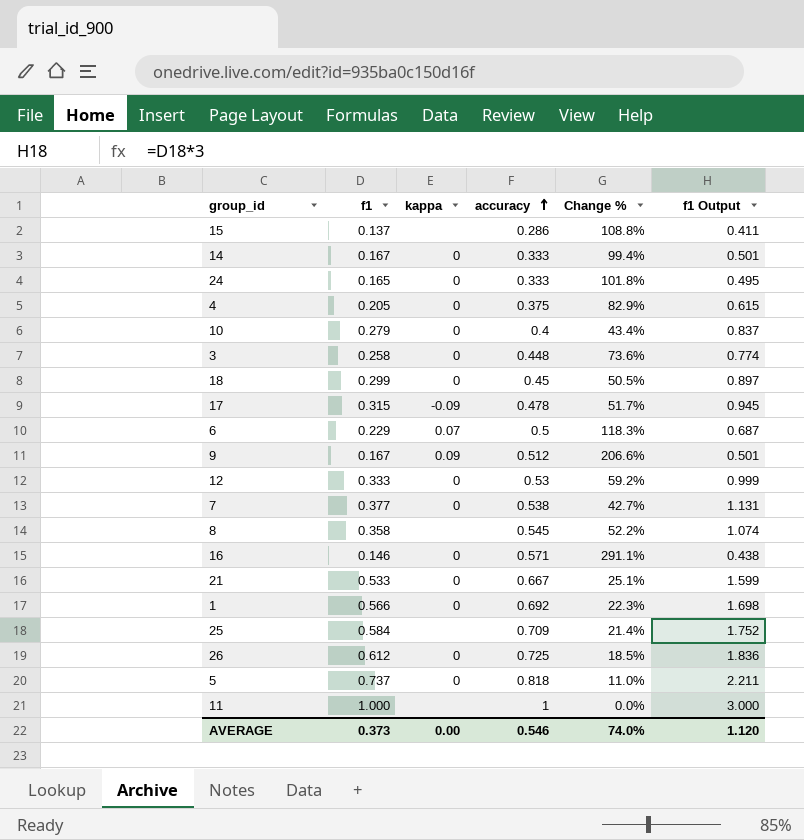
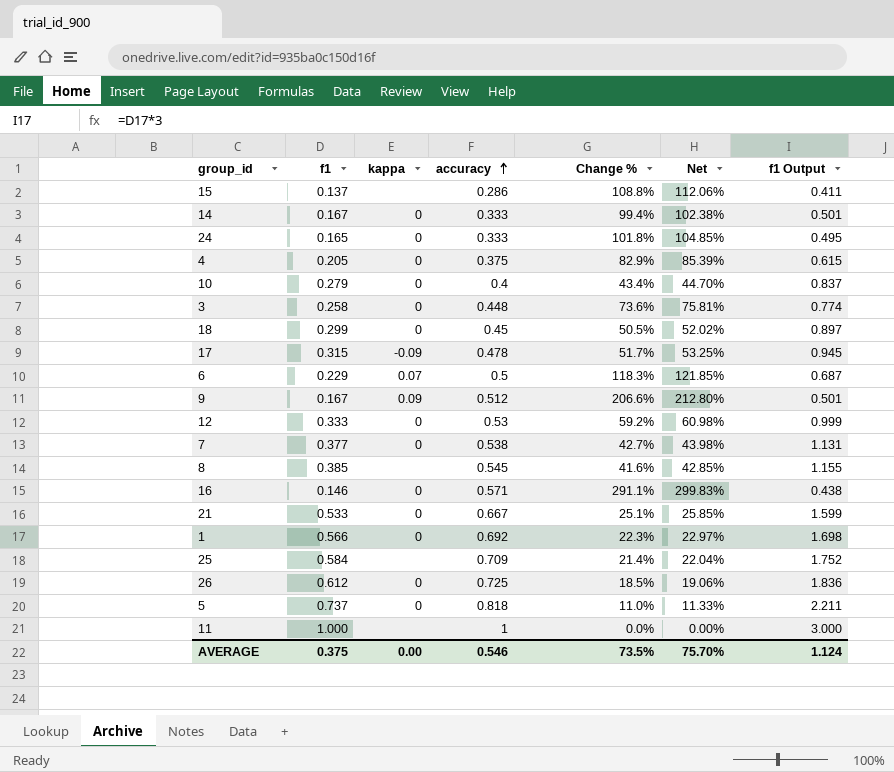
column Net | formula: none -> [Change %] * 1.03
8 | f1: 0.358 -> 0.385
8 | Change %: 52.2% -> 41.6%
8 | f1 Output: 1.074 -> 1.155
AVERAGE | f1: 0.373 -> 0.375
AVERAGE | Change %: 74.0% -> 73.5%
AVERAGE | f1 Output: 1.120 -> 1.124

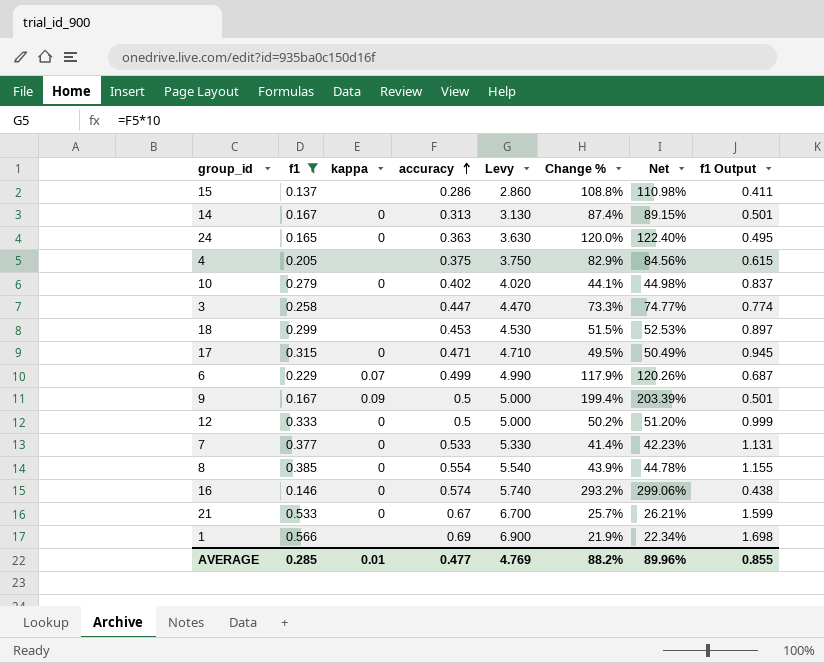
filter: none -> f1 <= 0.566
column Levy | formula: none -> [accuracy] * 10
column Net | formula: [Change %] * 1.03 -> [Change %] * 1.02
14 | accuracy: 0.333 -> 0.313
14 | Change %: 99.4% -> 87.4%
24 | accuracy: 0.333 -> 0.363
24 | Change %: 101.8% -> 120.0%
4 | kappa: 0 -> none
10 | accuracy: 0.4 -> 0.402
10 | Change %: 43.4% -> 44.1%
3 | kappa: 0 -> none
3 | accuracy: 0.448 -> 0.447
3 | Change %: 73.6% -> 73.3%
18 | kappa: 0 -> none
18 | accuracy: 0.45 -> 0.453
18 | Change %: 50.5% -> 51.5%
17 | kappa: -0.09 -> 0
17 | accuracy: 0.478 -> 0.471
17 | Change %: 51.7% -> 49.5%
6 | accuracy: 0.5 -> 0.499
6 | Change %: 118.3% -> 117.9%
9 | accuracy: 0.512 -> 0.5
9 | Change %: 206.6% -> 199.4%
12 | accuracy: 0.53 -> 0.5
12 | Change %: 59.2% -> 50.2%
7 | accuracy: 0.538 -> 0.533
7 | Change %: 42.7% -> 41.4%
8 | kappa: none -> 0
8 | accuracy: 0.545 -> 0.554
8 | Change %: 41.6% -> 43.9%
16 | accuracy: 0.571 -> 0.574
16 | Change %: 291.1% -> 293.2%
21 | accuracy: 0.667 -> 0.67
21 | Change %: 25.1% -> 25.7%
1 | kappa: 0 -> none
1 | accuracy: 0.692 -> 0.69
1 | Change %: 22.3% -> 21.9%
AVERAGE | f1: 0.375 -> 0.285
AVERAGE | kappa: 0.00 -> 0.01
AVERAGE | accuracy: 0.546 -> 0.477
AVERAGE | Change %: 73.5% -> 88.2%
AVERAGE | Net: 75.70% -> 89.96%
AVERAGE | f1 Output: 1.124 -> 0.855

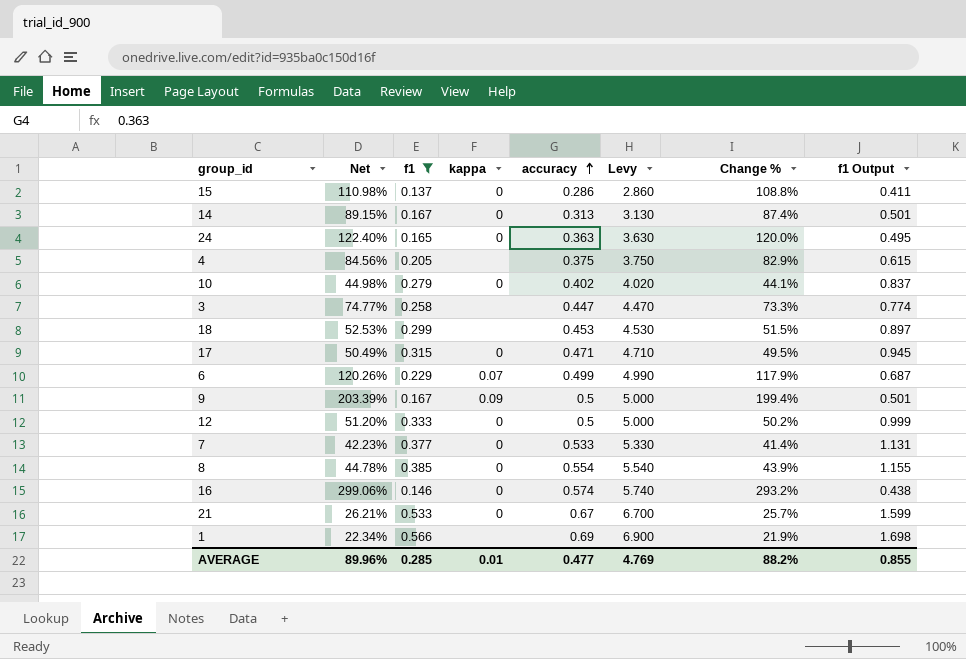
column Net | position: 7 -> 2
15 | kappa: none -> 0

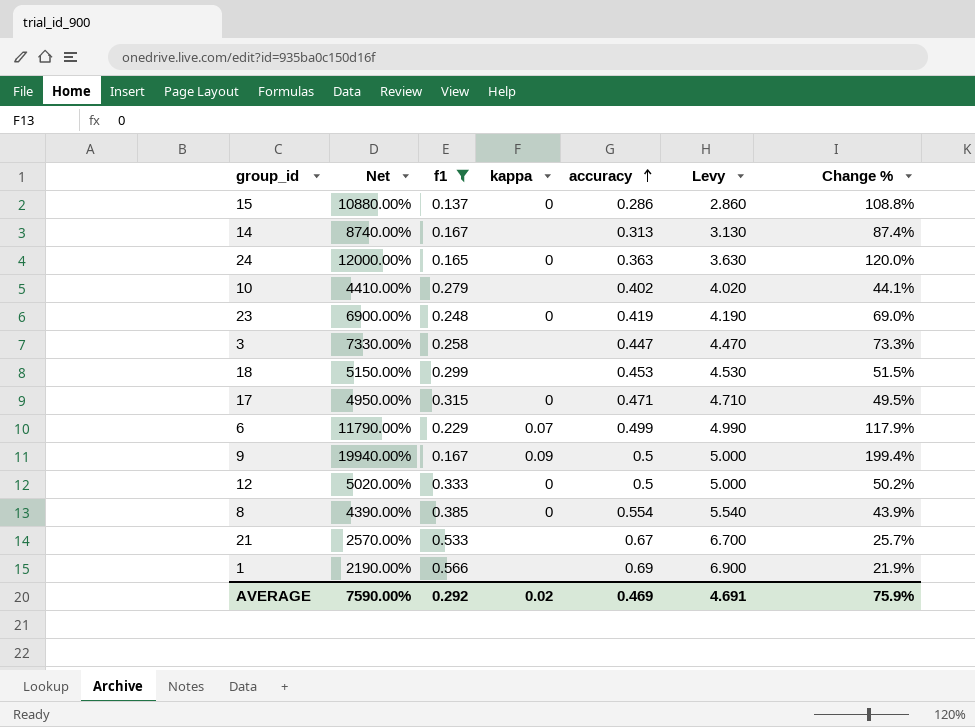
column f1 Output | formula: [f1] * 3 -> none
column Net | formula: [Change %] * 1.02 -> [Change %] * 100
row 4: 84.56% | 0.205 | none | 0.375 | 3.750 | 82.9% | 0.615 -> none
row 7: 42.23% | 0.377 | 0 | 0.533 | 5.330 | 41.4% | 1.131 -> none
row 16: 299.06% | 0.146 | 0 | 0.574 | 5.740 | 293.2% | 0.438 -> none
14 | kappa: 0 -> none
10 | kappa: 0 -> none
row 23: none -> 6900.00% | 0.248 | 0 | 0.419 | 4.190 | 69.0%
21 | kappa: 0 -> none
AVERAGE | Net: 89.96% -> 7590.00%
AVERAGE | f1: 0.285 -> 0.292
AVERAGE | kappa: 0.01 -> 0.02
AVERAGE | accuracy: 0.477 -> 0.469
AVERAGE | Levy: 4.769 -> 4.691
AVERAGE | Change %: 88.2% -> 75.9%

